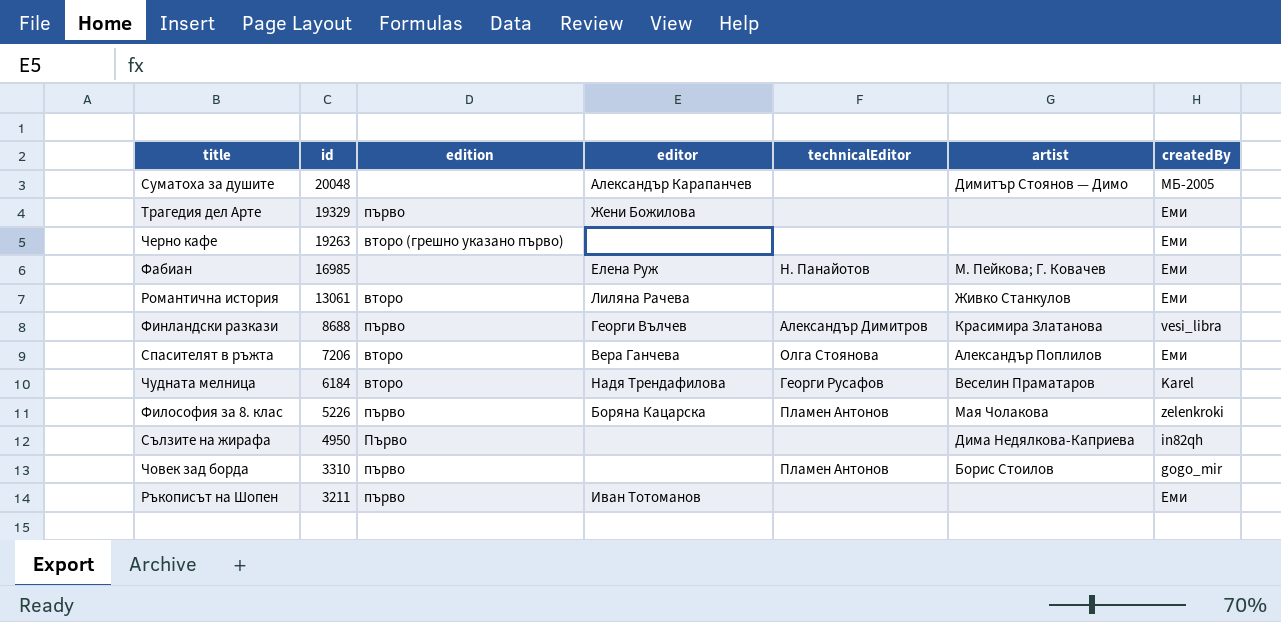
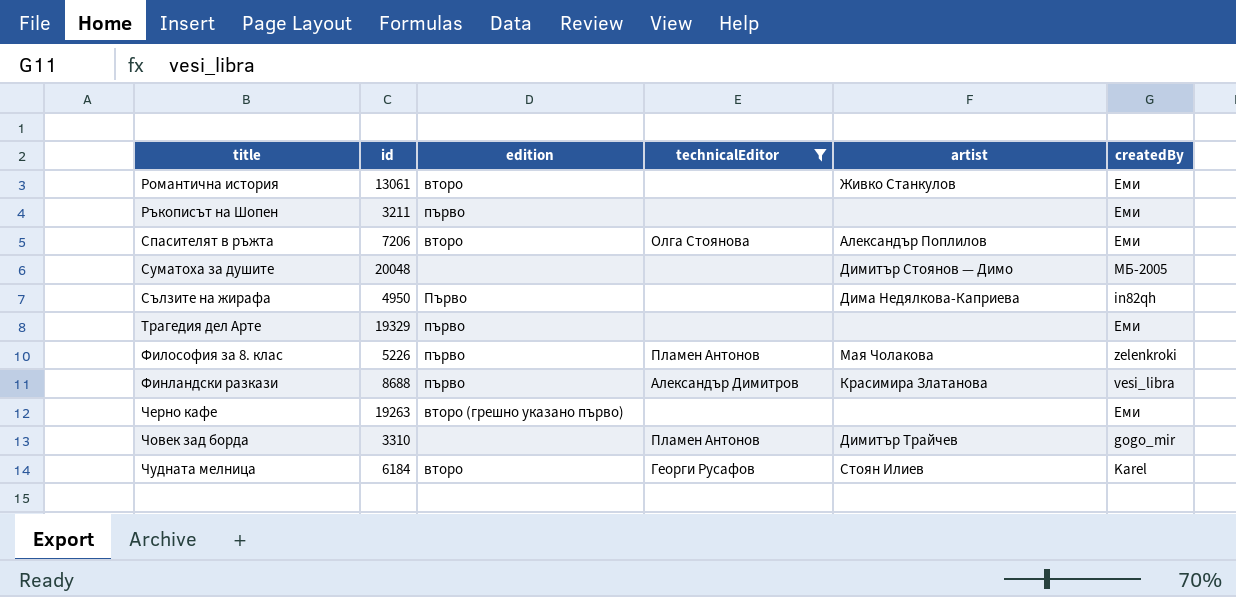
filter: none -> technicalEditor != Н. Панайотов
row order: id descending -> title ascending
column editor | position: 4 -> none
Човек зад борда | edition: първо -> none
Човек зад борда | artist: Борис Стоилов -> Димитър Трайчев
Чудната мелница | artist: Веселин Праматаров -> Стоян Илиев

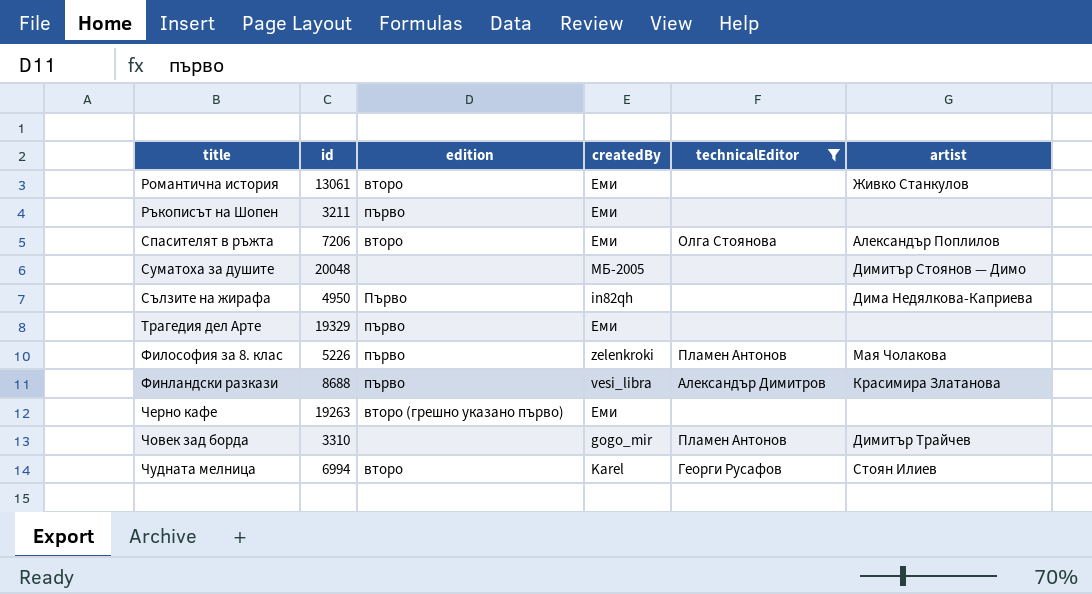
column createdBy | position: 6 -> 4
Чудната мелница | id: 6184 -> 6994

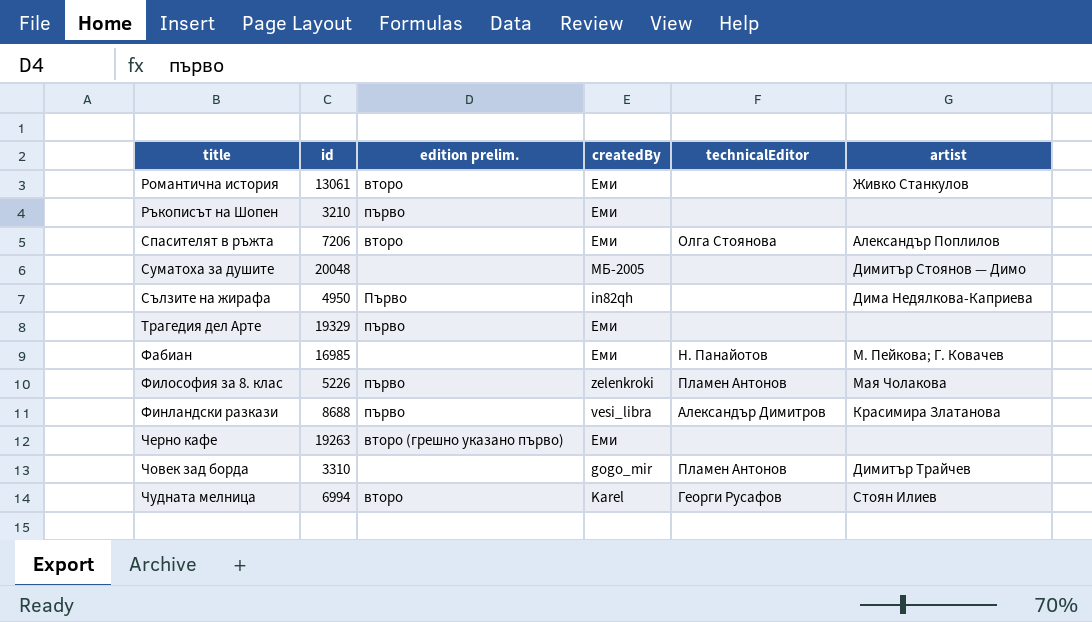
filter: technicalEditor != Н. Панайотов -> none
column name: edition -> edition prelim.
Ръкописът на Шопен | id: 3211 -> 3210

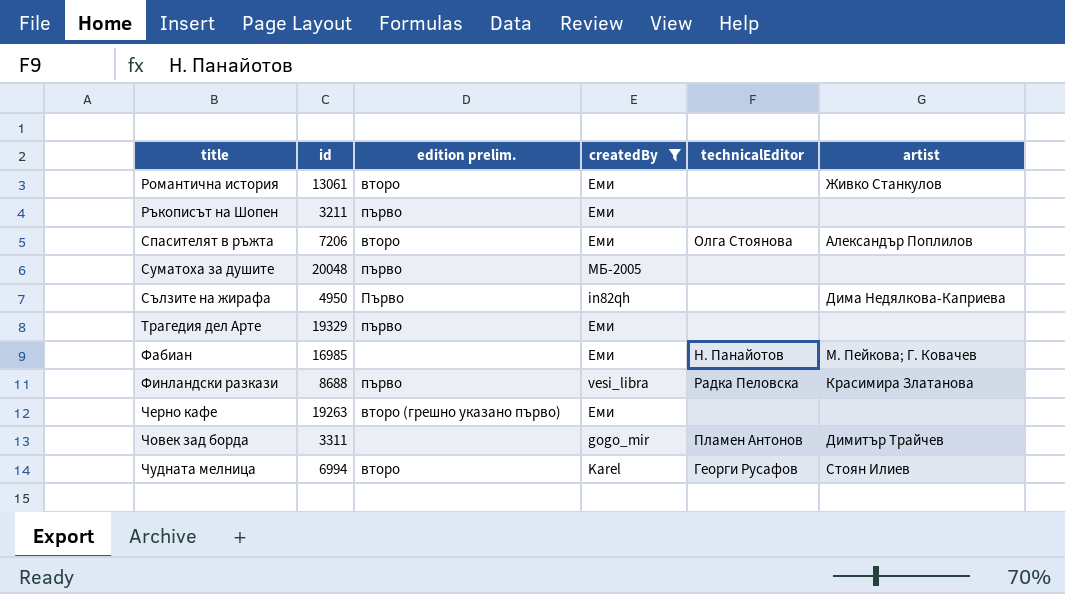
filter: none -> createdBy != zelenkroki
Ръкописът на Шопен | id: 3210 -> 3211
Суматоха за душите | edition prelim.: none -> първо
Суматоха за душите | artist: Димитър Стоянов — Димо -> none
Финландски разкази | technicalEditor: Александър Димитров -> Радка Пеловска
Човек зад борда | id: 3310 -> 3311

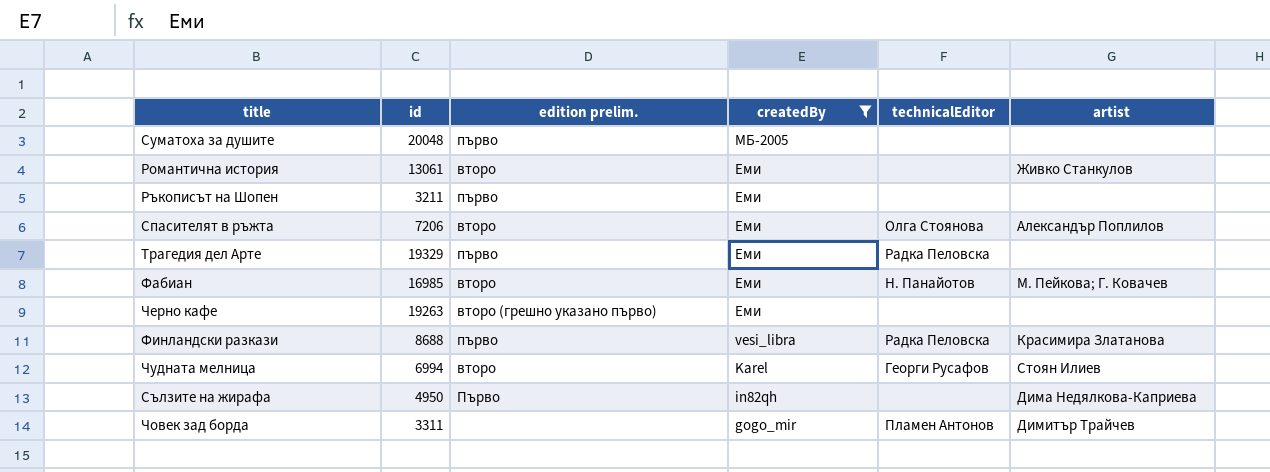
row order: title ascending -> createdBy descending
Трагедия дел Арте | technicalEditor: none -> Радка Пеловска
Фабиан | edition prelim.: none -> второ

